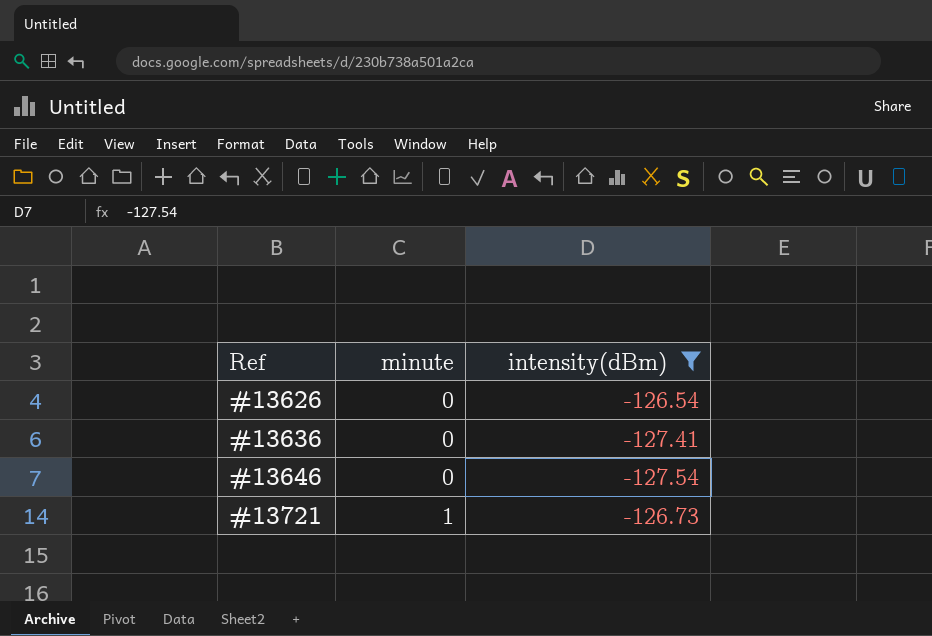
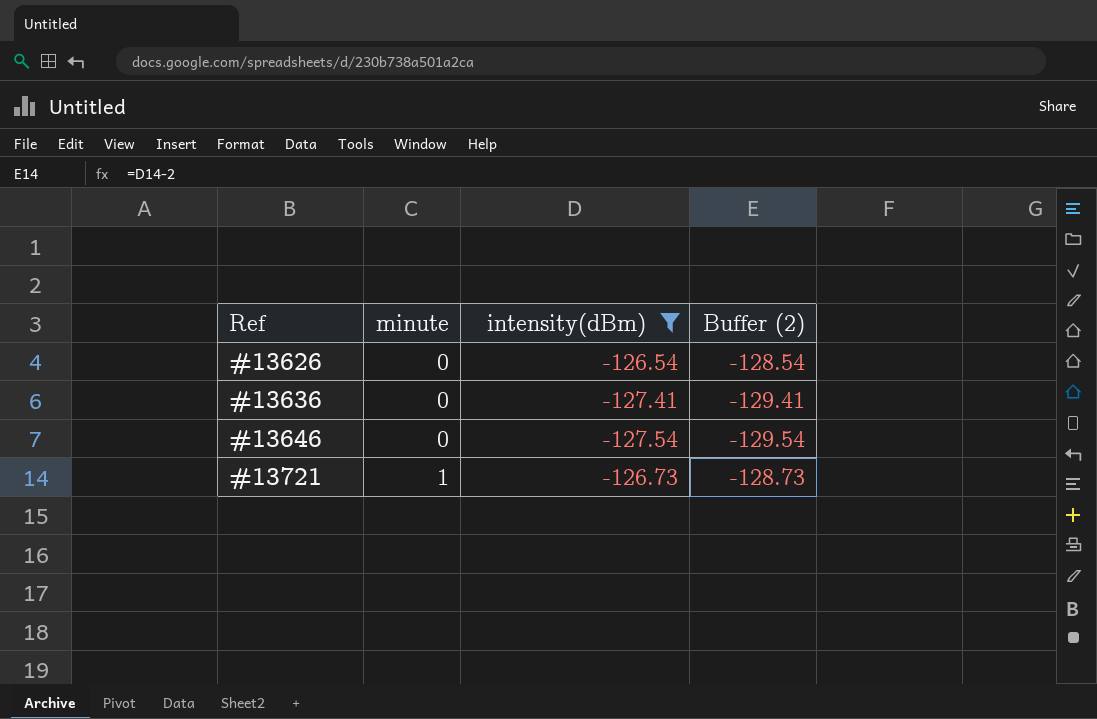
column Buffer (2) | formula: none -> [intensity(dBm)] - 2

